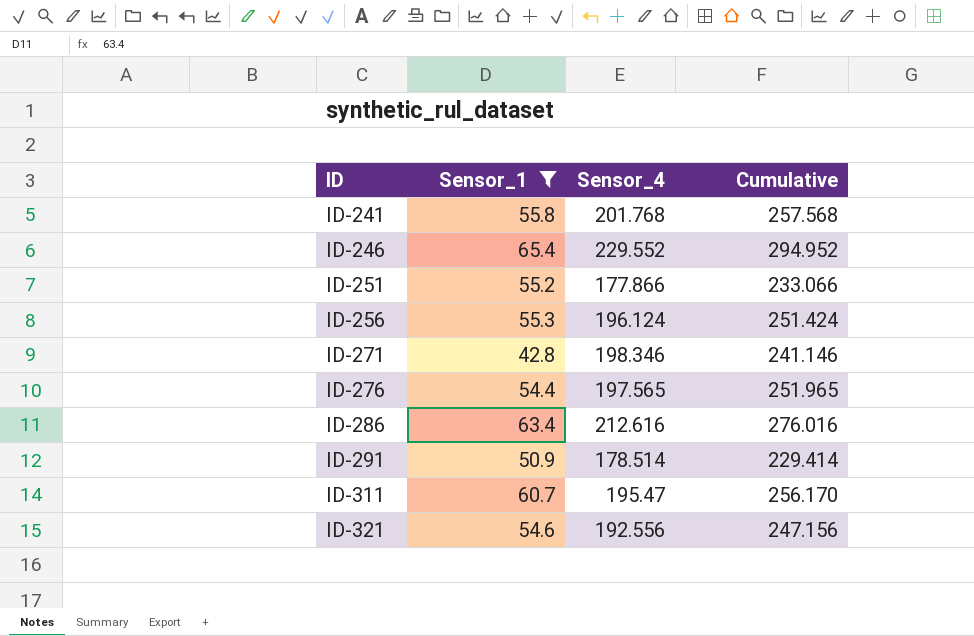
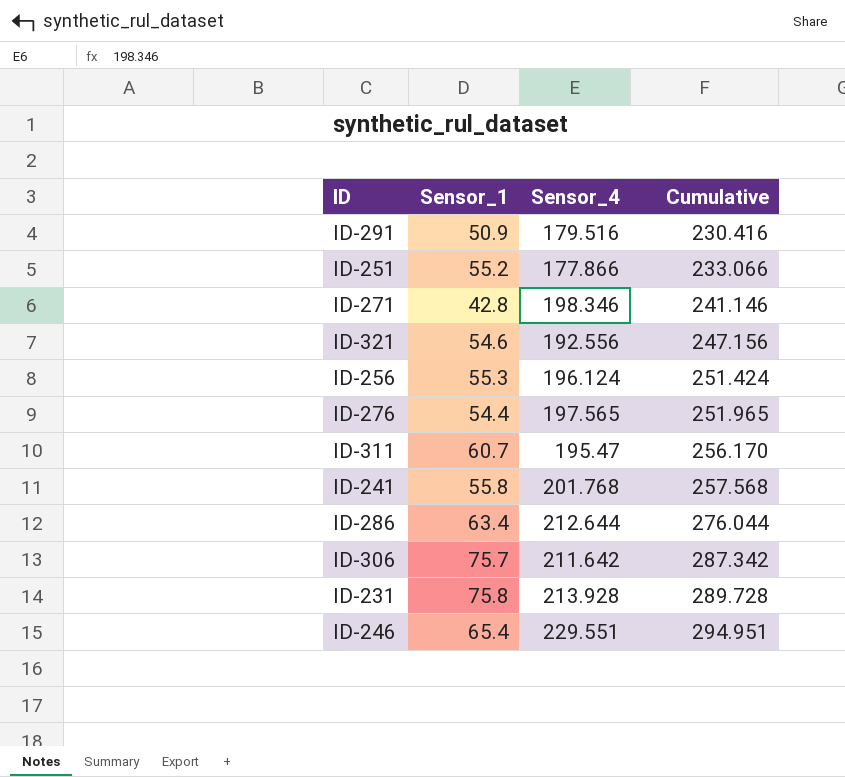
filter: Sensor_1 <= 65.4 -> none
row order: ID ascending -> Cumulative ascending
ID-291 | Sensor_4: 178.514 -> 179.516
ID-291 | Cumulative: 229.414 -> 230.416
ID-286 | Sensor_4: 212.616 -> 212.644
ID-286 | Cumulative: 276.016 -> 276.044
ID-246 | Sensor_4: 229.552 -> 229.551
ID-246 | Cumulative: 294.952 -> 294.951

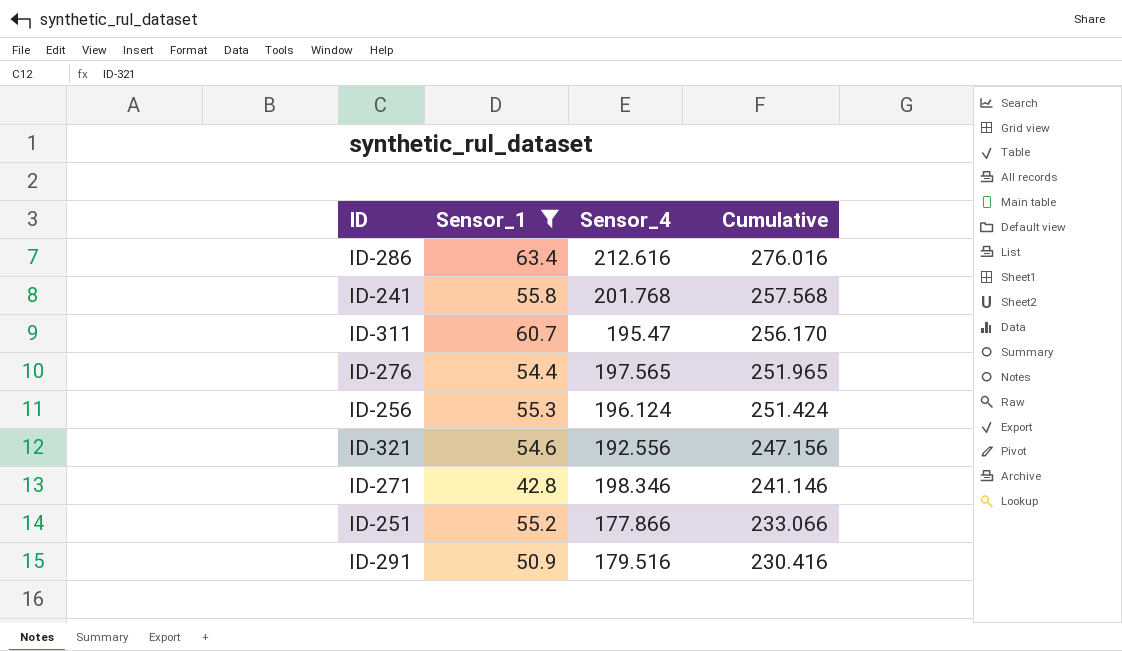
filter: none -> Sensor_1 <= 63.4
row order: Cumulative ascending -> Cumulative descending
ID-286 | Sensor_4: 212.644 -> 212.616
ID-286 | Cumulative: 276.044 -> 276.016

